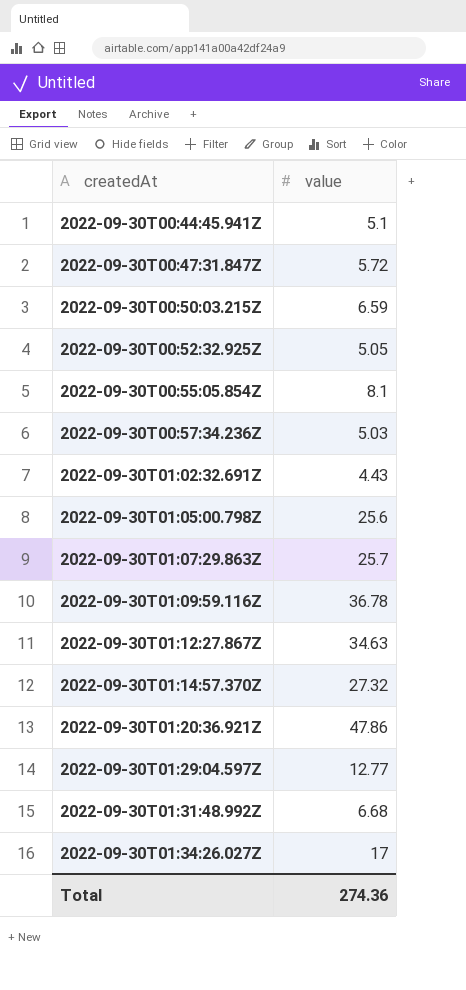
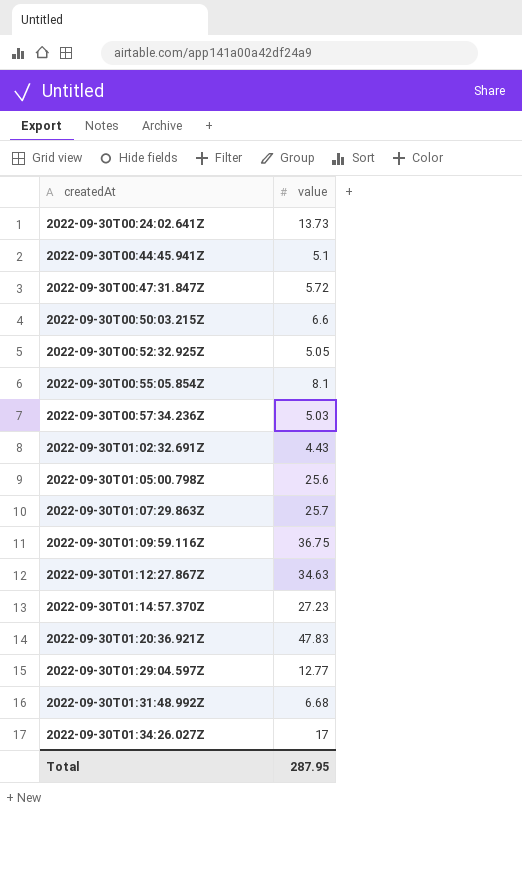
row 2022-09-30T00:24:02.641Z: none -> 13.73
2022-09-30T00:50:03.215Z | value: 6.59 -> 6.6
2022-09-30T01:09:59.116Z | value: 36.78 -> 36.75
2022-09-30T01:14:57.370Z | value: 27.32 -> 27.23
2022-09-30T01:20:36.921Z | value: 47.86 -> 47.83
Total | value: 274.36 -> 287.95

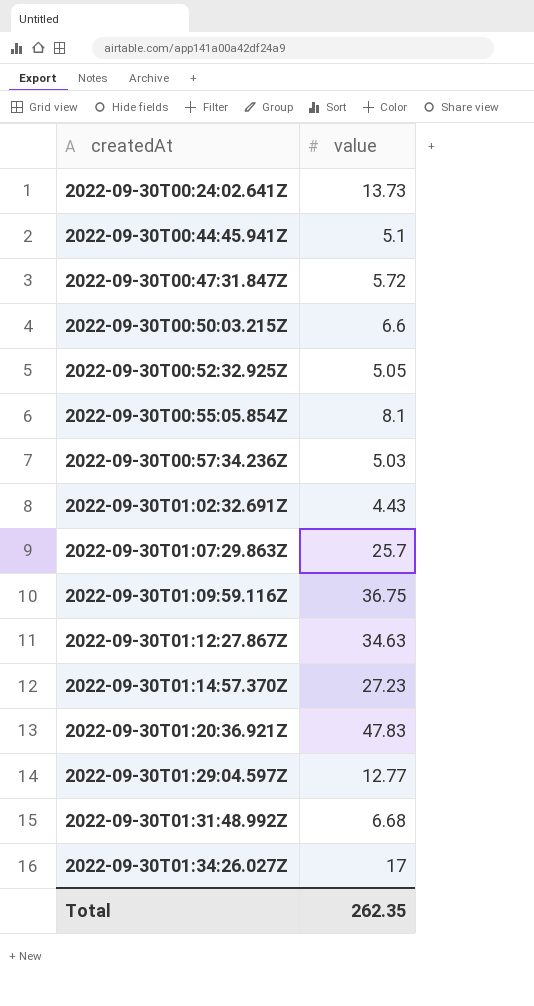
row 2022-09-30T01:05:00.798Z: 25.6 -> none
Total | value: 287.95 -> 262.35

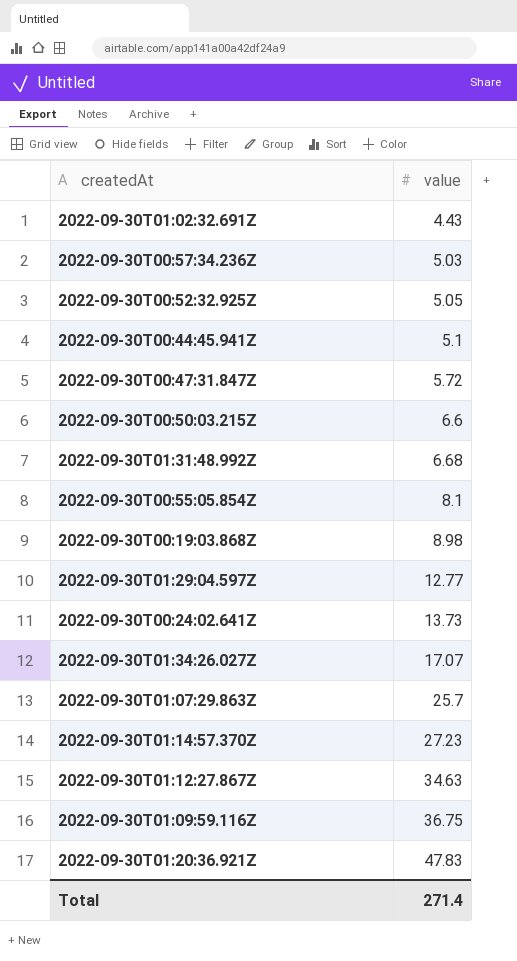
row order: createdAt ascending -> value ascending
row 2022-09-30T00:19:03.868Z: none -> 8.98
2022-09-30T01:34:26.027Z | value: 17 -> 17.07
Total | value: 262.35 -> 271.4

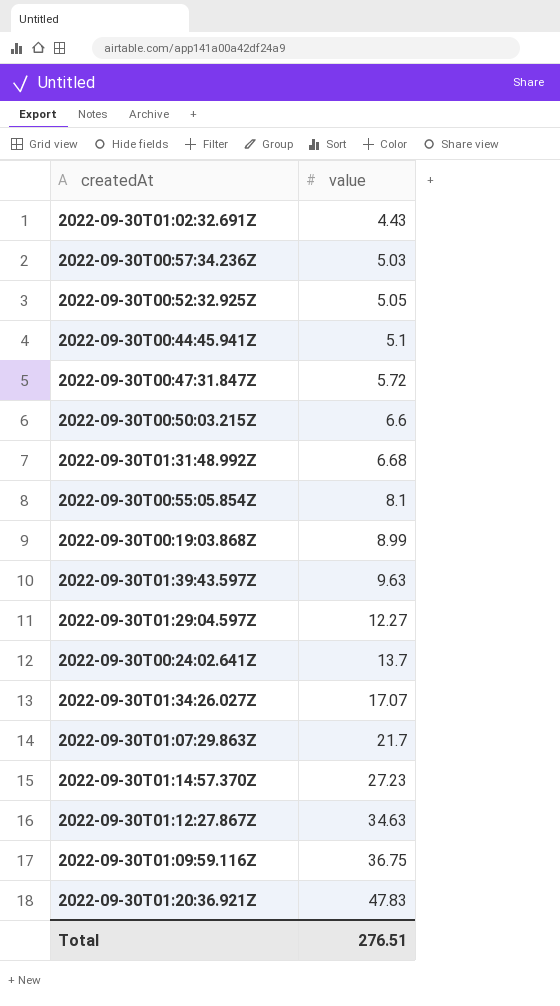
2022-09-30T00:19:03.868Z | value: 8.98 -> 8.99
row 2022-09-30T01:39:43.597Z: none -> 9.63
2022-09-30T01:29:04.597Z | value: 12.77 -> 12.27
2022-09-30T00:24:02.641Z | value: 13.73 -> 13.7
2022-09-30T01:07:29.863Z | value: 25.7 -> 21.7
Total | value: 271.4 -> 276.51

